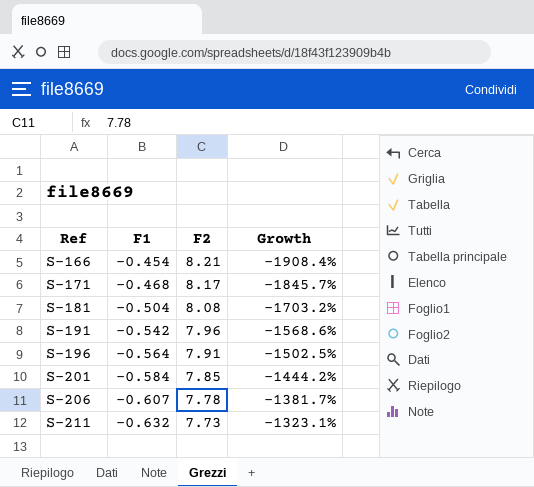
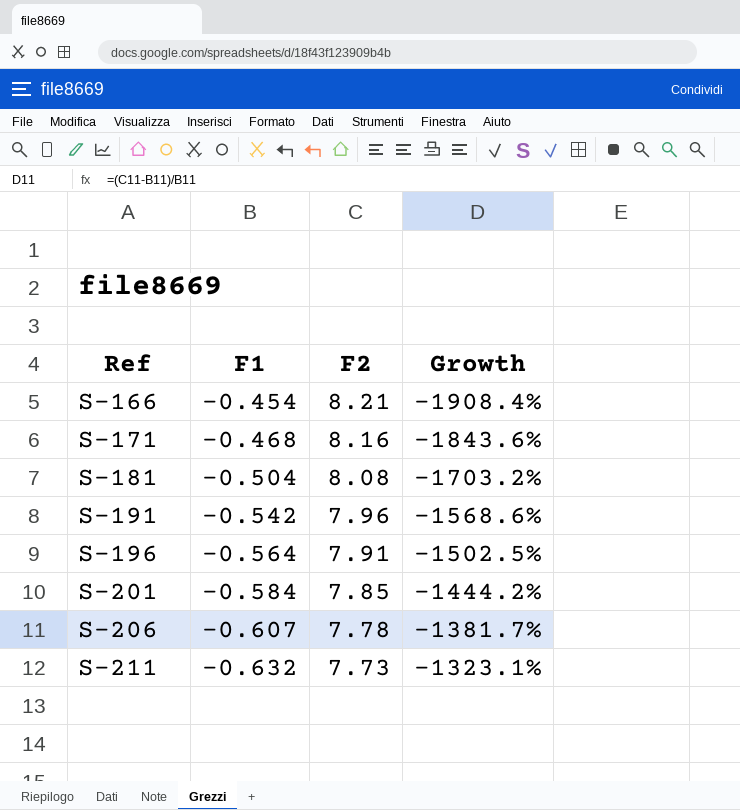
S-171 | F2: 8.17 -> 8.16
S-171 | Growth: -1845.7% -> -1843.6%

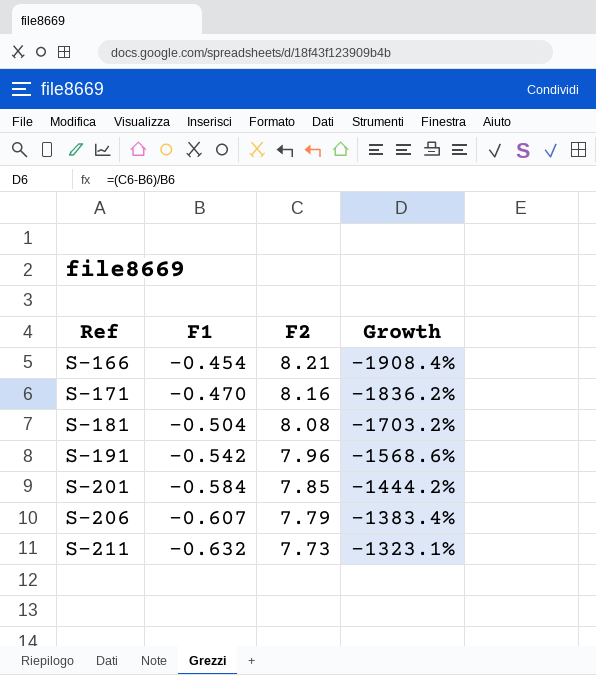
row S-196: -0.564 | 7.91 | -1502.5% -> none
S-171 | F1: -0.468 -> -0.470
S-171 | Growth: -1843.6% -> -1836.2%
S-206 | F2: 7.78 -> 7.79
S-206 | Growth: -1381.7% -> -1383.4%

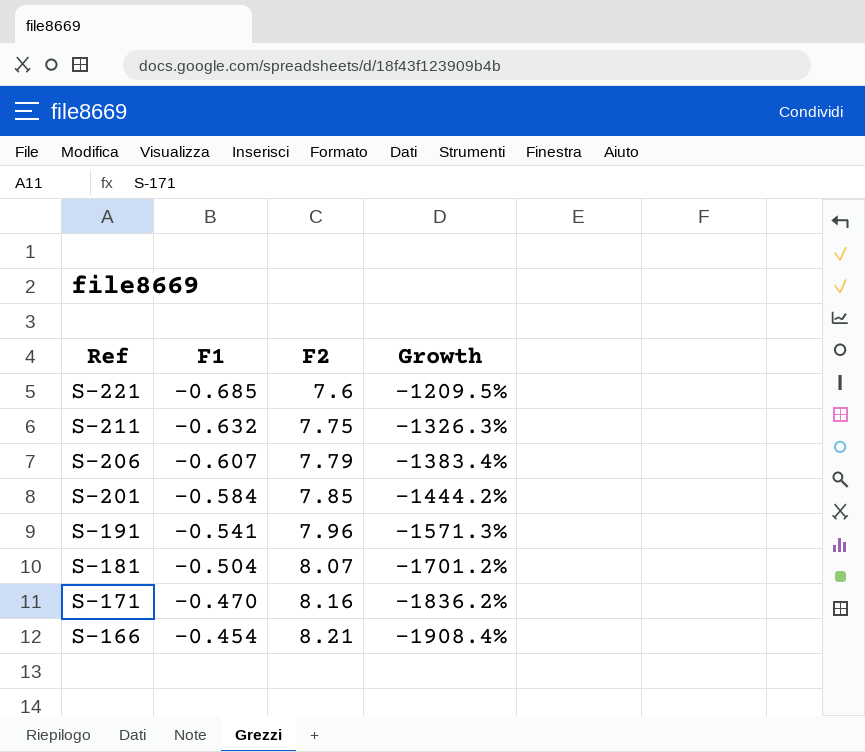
row order: Ref ascending -> Ref descending
row S-221: none -> -0.685 | 7.6 | -1209.5%
S-211 | F2: 7.73 -> 7.75
S-211 | Growth: -1323.1% -> -1326.3%
S-191 | F1: -0.542 -> -0.541
S-191 | Growth: -1568.6% -> -1571.3%
S-181 | F2: 8.08 -> 8.07
S-181 | Growth: -1703.2% -> -1701.2%

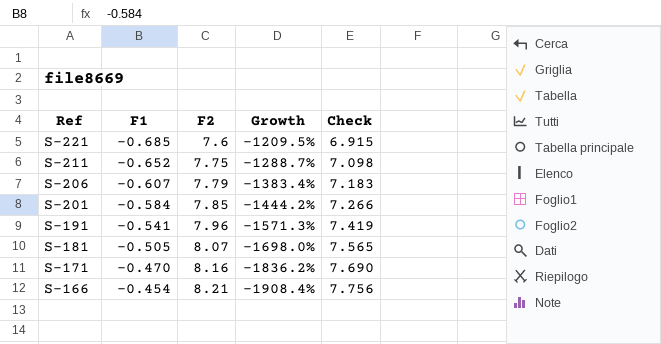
column Check | formula: none -> [F1] + [F2]
S-211 | F1: -0.632 -> -0.652
S-211 | Growth: -1326.3% -> -1288.7%
S-181 | F1: -0.504 -> -0.505
S-181 | Growth: -1701.2% -> -1698.0%

